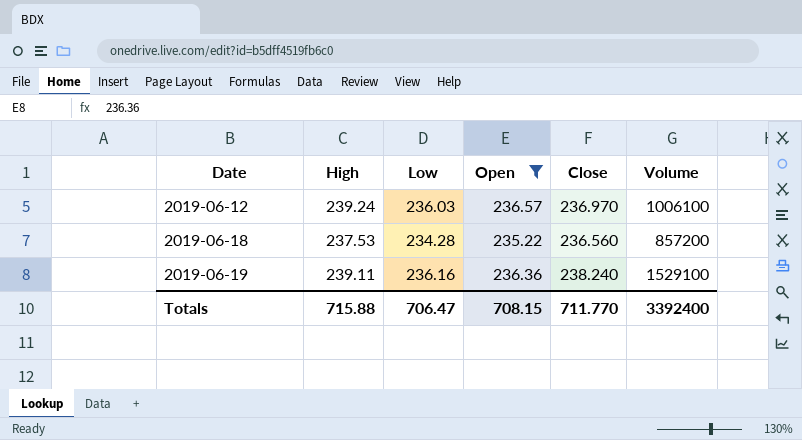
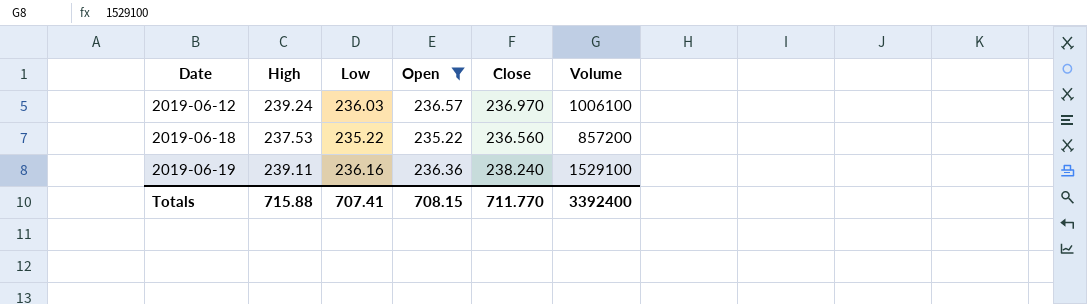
2019-06-18 | Low: 234.28 -> 235.22
Totals | Low: 706.47 -> 707.41

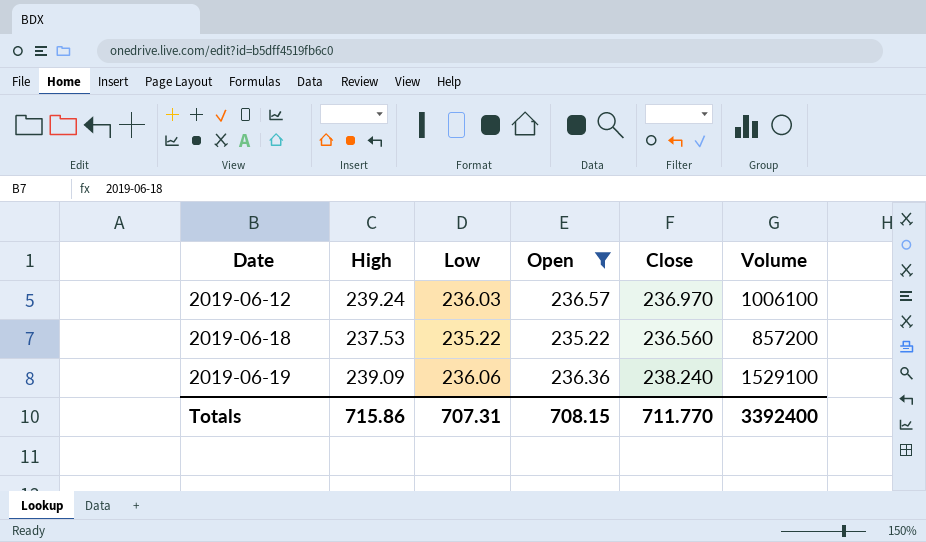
2019-06-19 | High: 239.11 -> 239.09
2019-06-19 | Low: 236.16 -> 236.06
Totals | High: 715.88 -> 715.86
Totals | Low: 707.41 -> 707.31

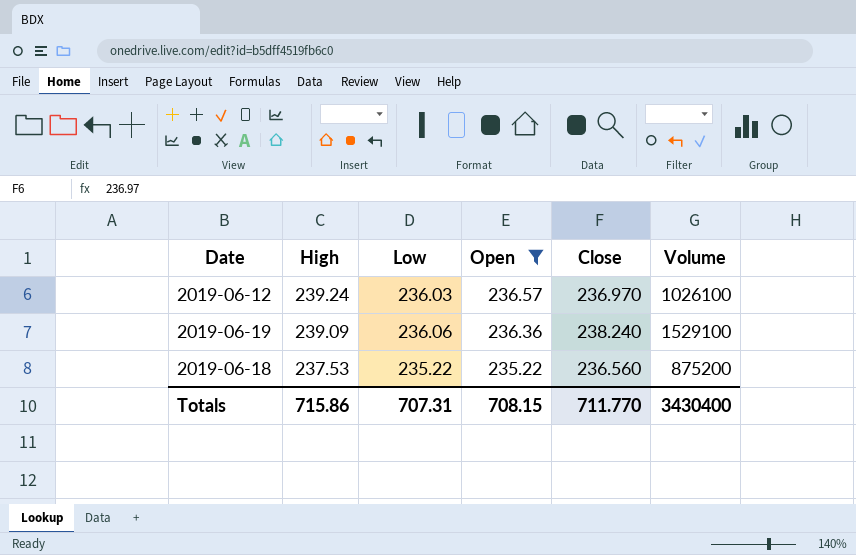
row order: Date ascending -> High descending
2019-06-12 | Volume: 1006100 -> 1026100
2019-06-18 | Volume: 857200 -> 875200
Totals | Volume: 3392400 -> 3430400

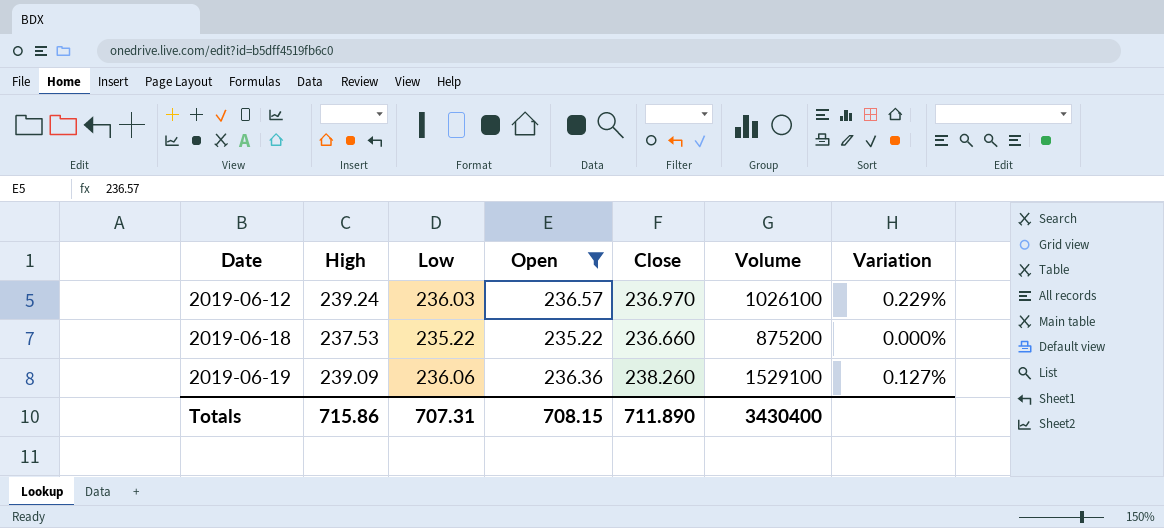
row order: High descending -> Date ascending
column Variation | formula: none -> ([Open] - [Low]) / [Low]
2019-06-18 | Close: 236.560 -> 236.660
2019-06-19 | Close: 238.240 -> 238.260
Totals | Close: 711.770 -> 711.890

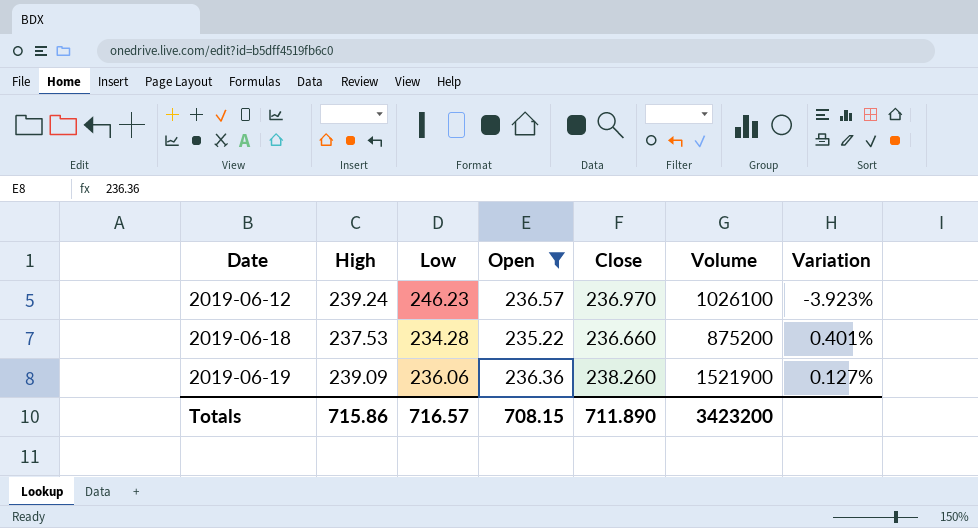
2019-06-12 | Low: 236.03 -> 246.23
2019-06-12 | Variation: 0.229% -> -3.923%
2019-06-18 | Low: 235.22 -> 234.28
2019-06-18 | Variation: 0.000% -> 0.401%
2019-06-19 | Volume: 1529100 -> 1521900
Totals | Low: 707.31 -> 716.57
Totals | Volume: 3430400 -> 3423200

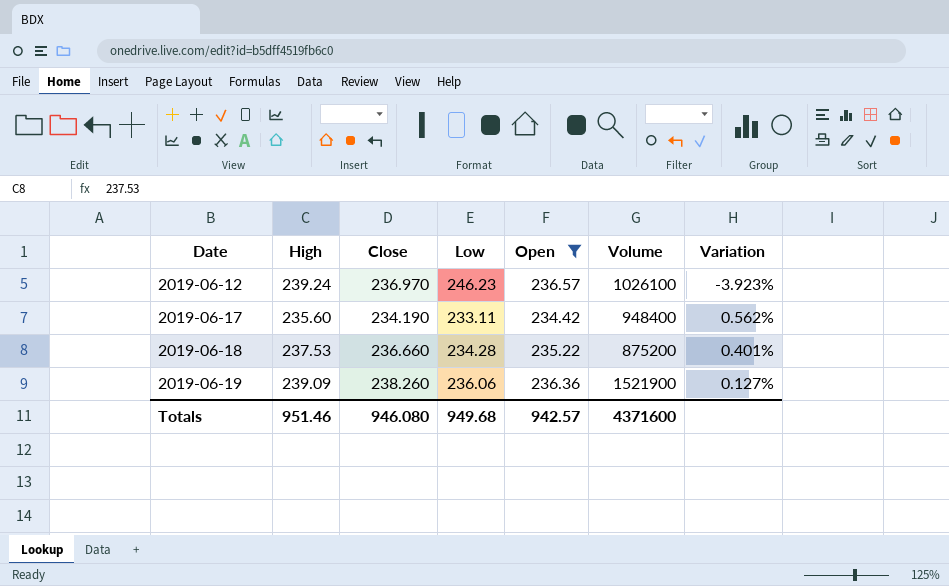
column Close | position: 5 -> 3
row 2019-06-17: none -> 235.60 | 234.190 | 233.11 | 234.42 | 948400 | 0.562%
Totals | High: 715.86 -> 951.46
Totals | Close: 711.890 -> 946.080
Totals | Low: 716.57 -> 949.68
Totals | Open: 708.15 -> 942.57
Totals | Volume: 3423200 -> 4371600

